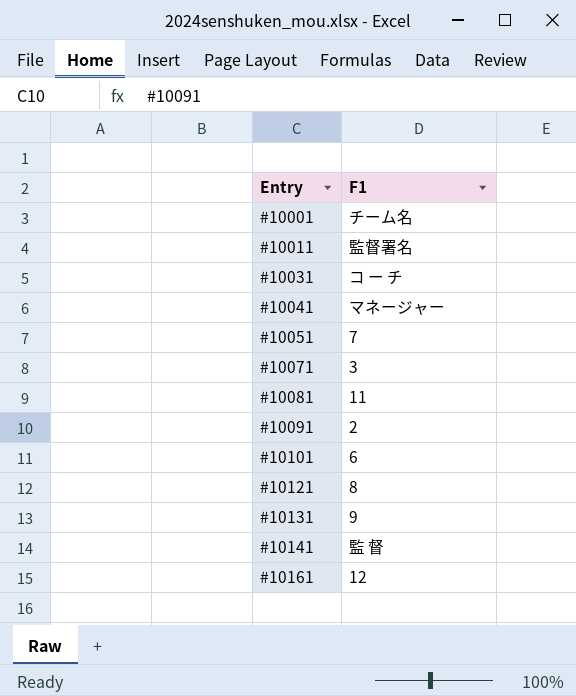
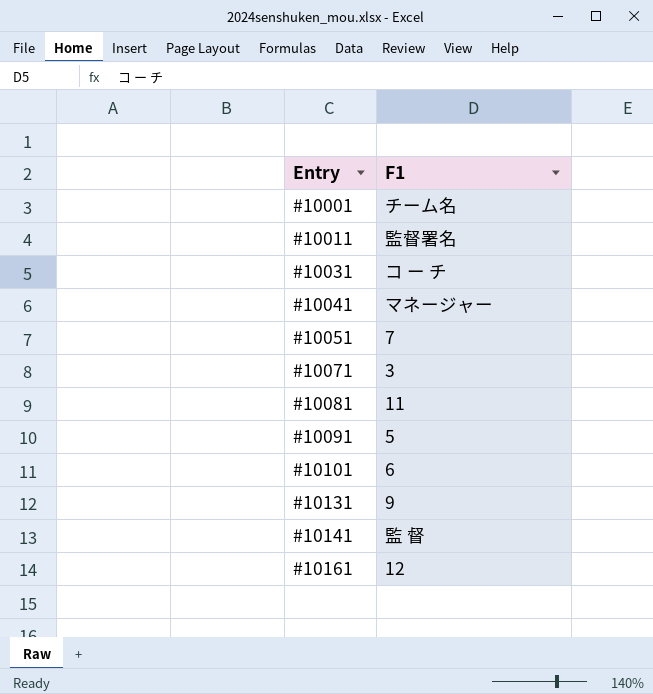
row #10121: 8 -> none
#10091 | F1: 2 -> 5

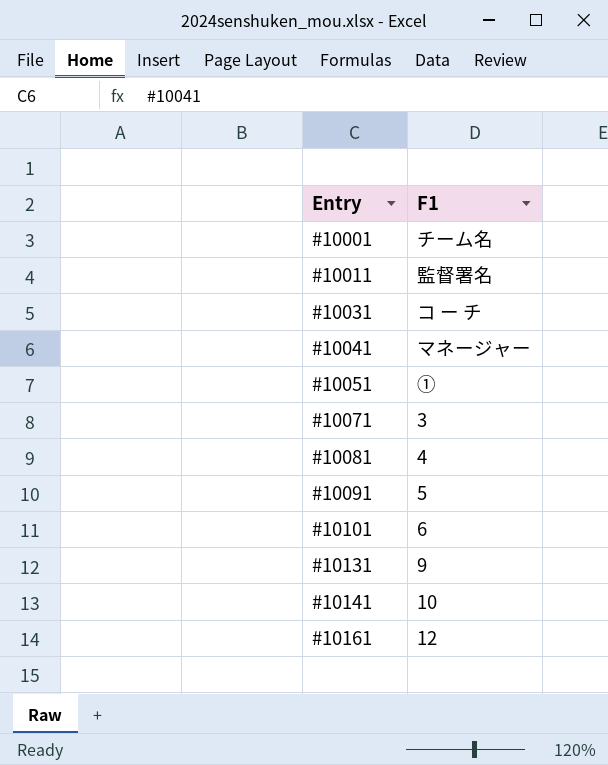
#10051 | F1: 7 -> ①
#10081 | F1: 11 -> 4
#10141 | F1: 監 督 -> 10

